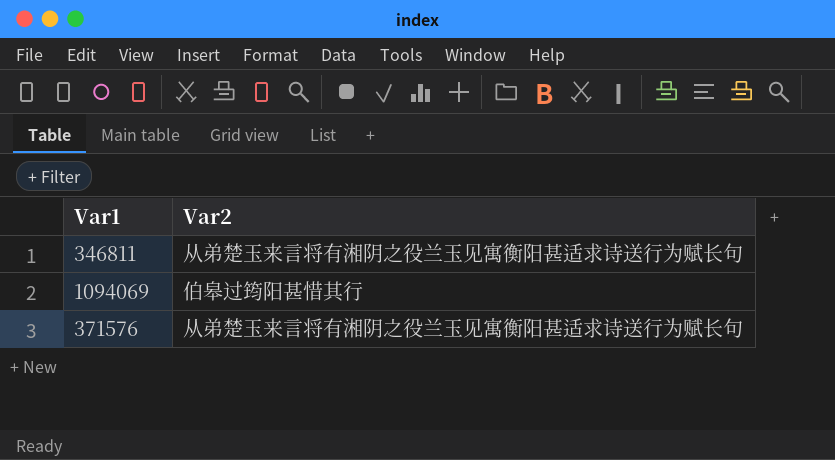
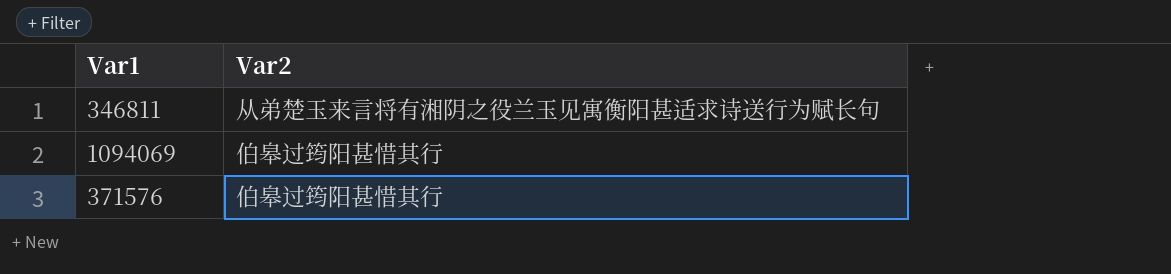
371576 | Var2: 从弟楚玉来言将有湘阴之役兰玉见寓衡阳甚适求诗送行为赋长句 -> 伯皋过筠阳甚惜其行

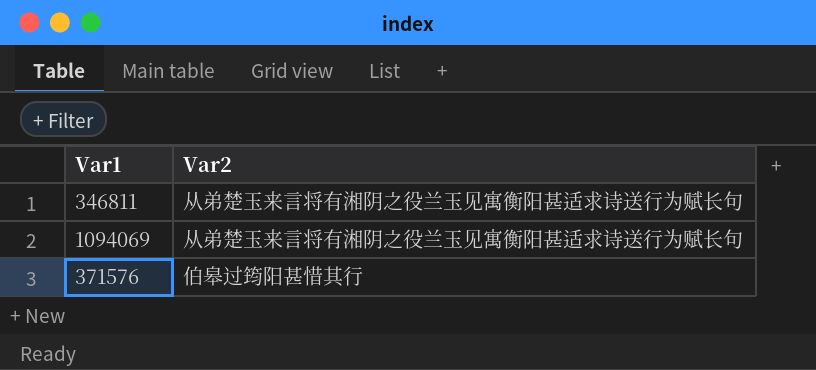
1094069 | Var2: 伯皋过筠阳甚惜其行 -> 从弟楚玉来言将有湘阴之役兰玉见寓衡阳甚适求诗送行为赋长句

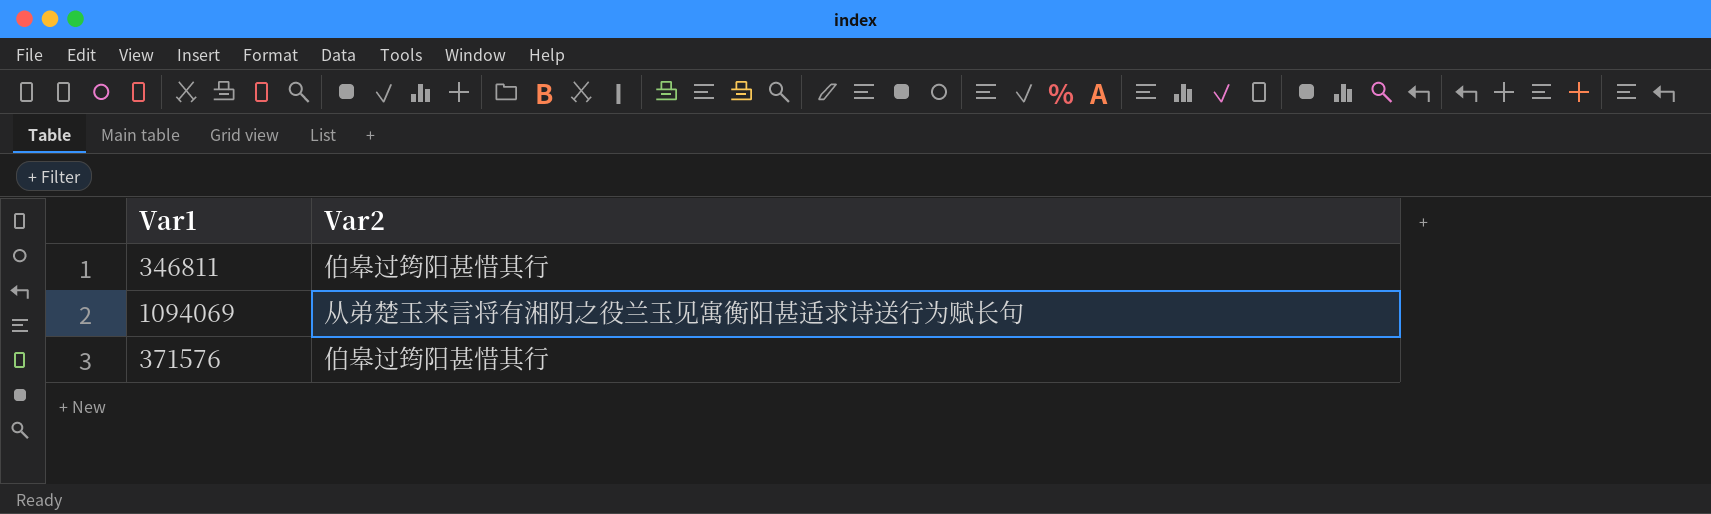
346811 | Var2: 从弟楚玉来言将有湘阴之役兰玉见寓衡阳甚适求诗送行为赋长句 -> 伯皋过筠阳甚惜其行

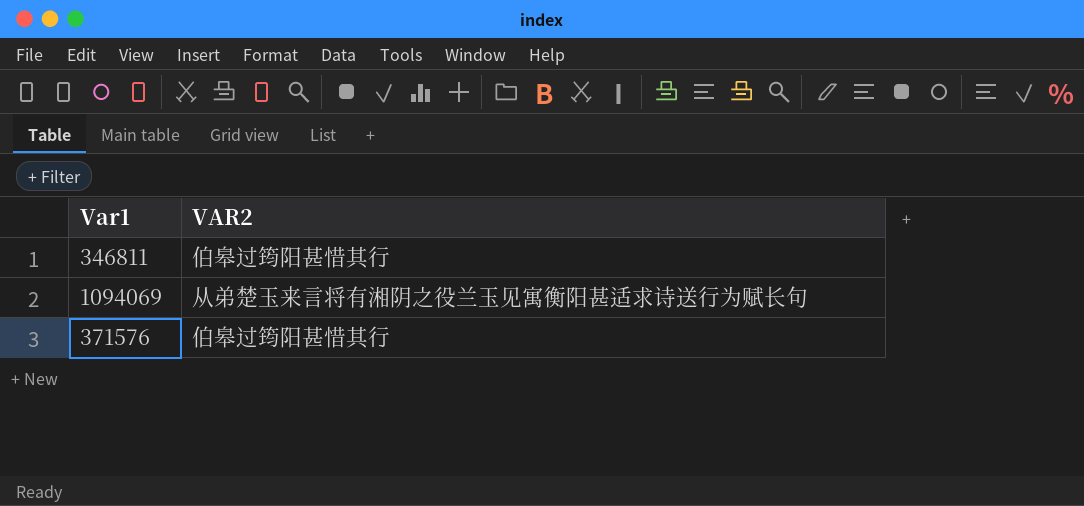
column name: Var2 -> VAR2

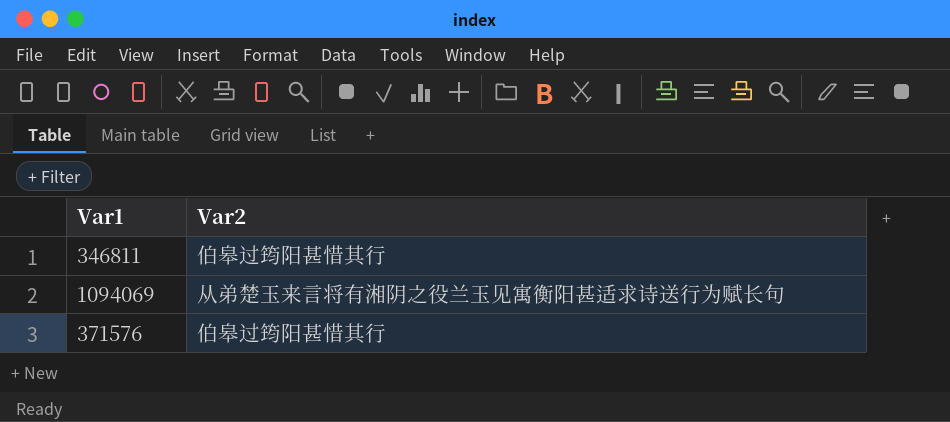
column name: VAR2 -> Var2

